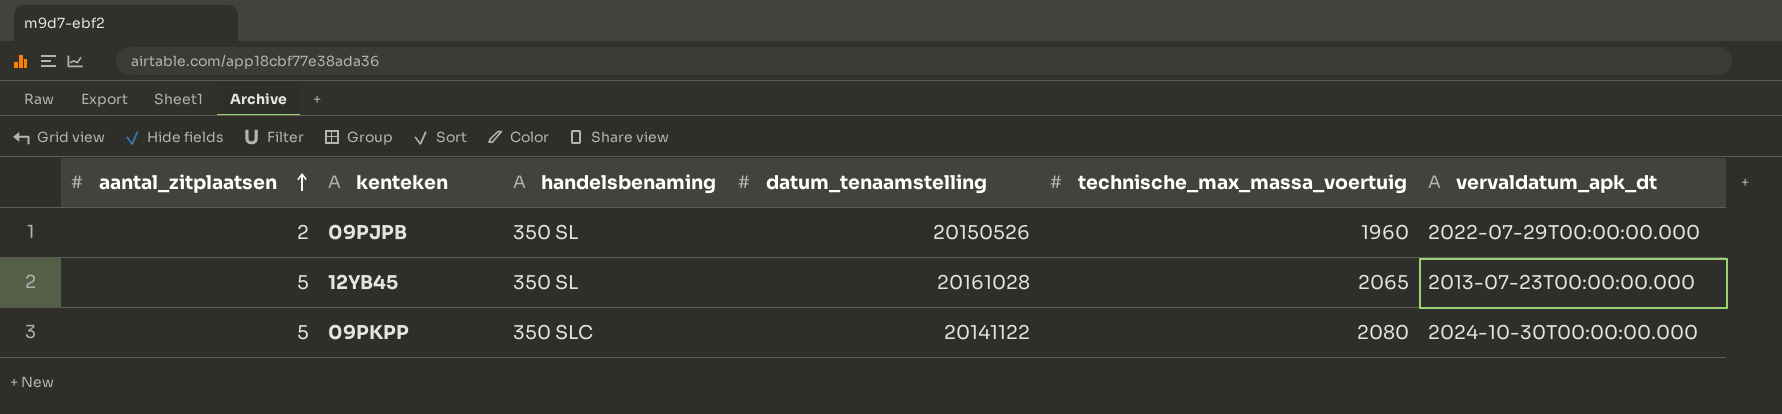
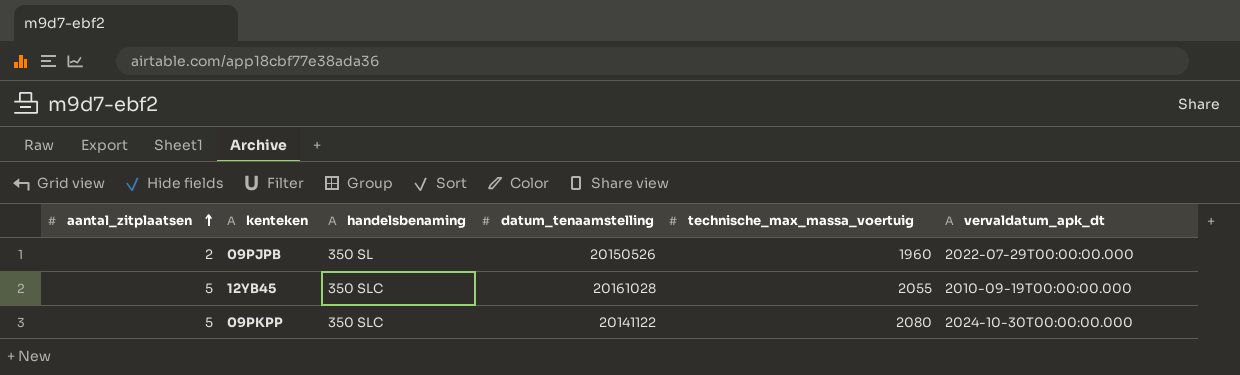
12YB45 | handelsbenaming: 350 SL -> 350 SLC
12YB45 | technische_max_massa_voertuig: 2065 -> 2055
12YB45 | vervaldatum_apk_dt: 2013-07-23T00:00:00.000 -> 2010-09-19T00:00:00.000

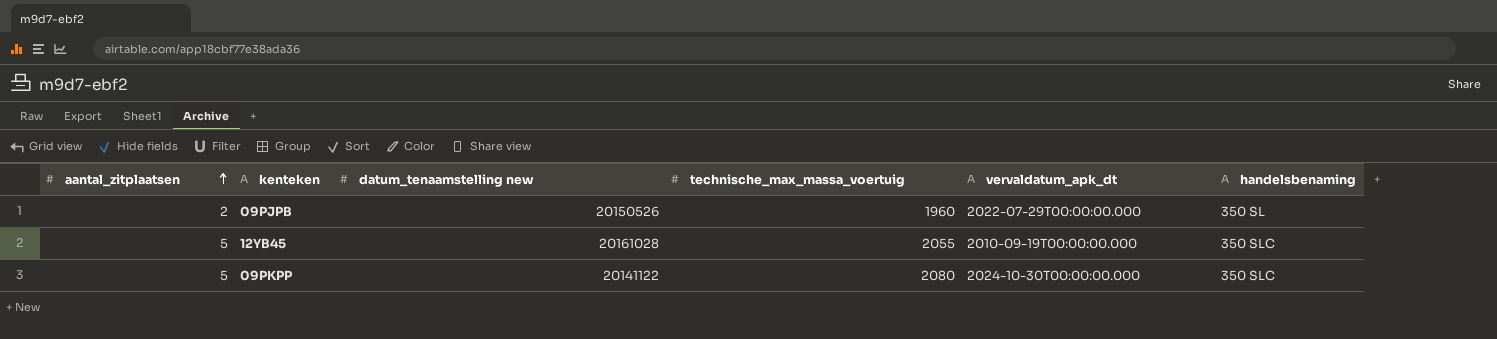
column name: datum_tenaamstelling -> datum_tenaamstelling new
column handelsbenaming | position: 3 -> 6

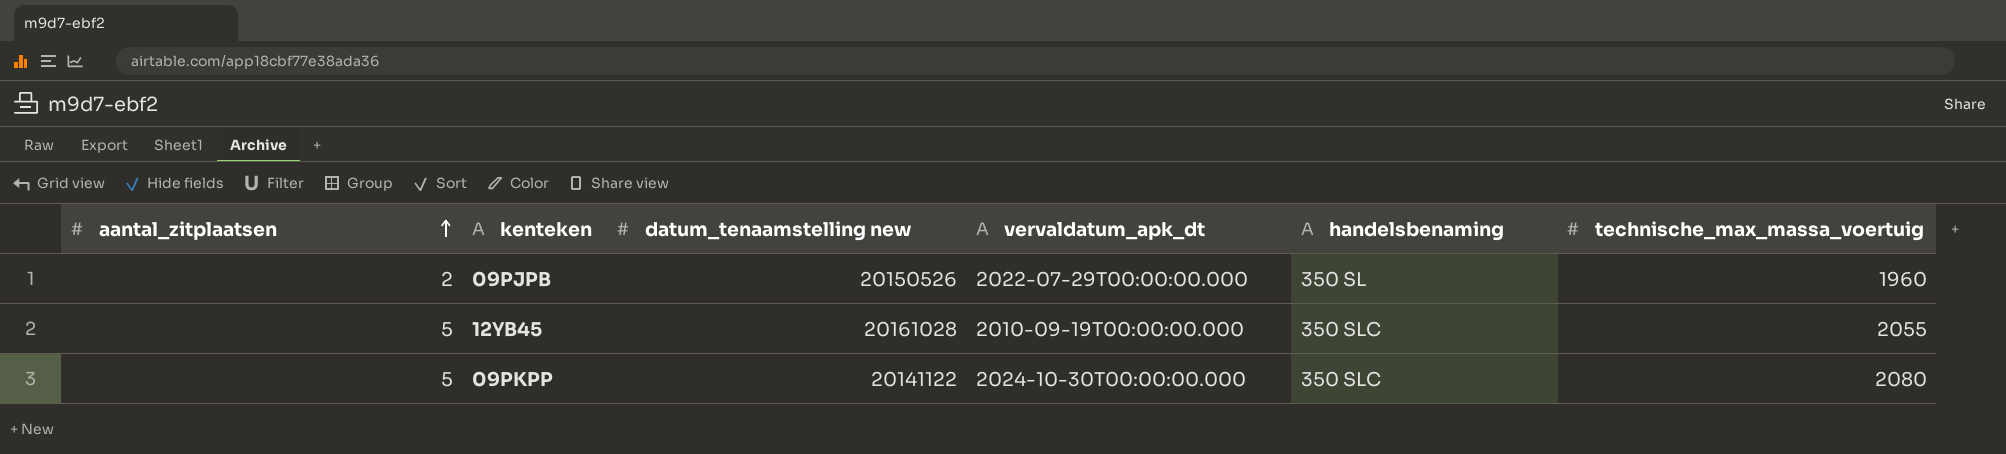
column technische_max_massa_voertuig | position: 4 -> 6

